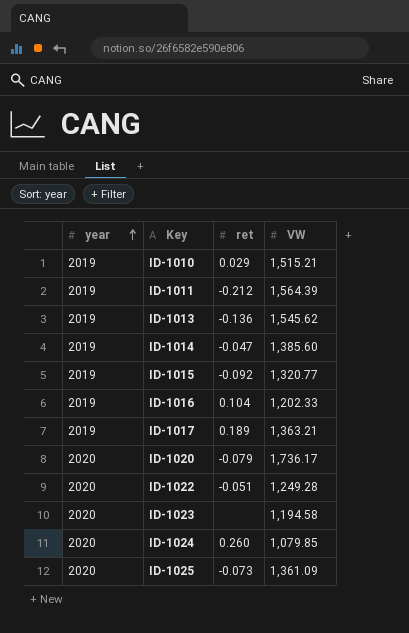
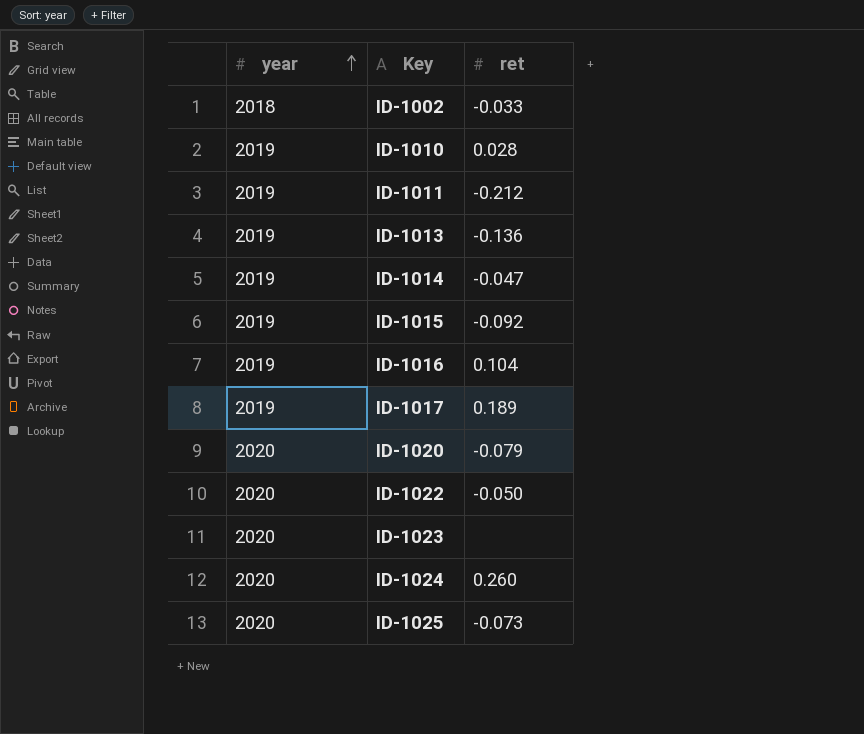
column VW | position: 4 -> none
row ID-1002: none -> 2018 | -0.033
ID-1010 | ret: 0.029 -> 0.028
ID-1022 | ret: -0.051 -> -0.050

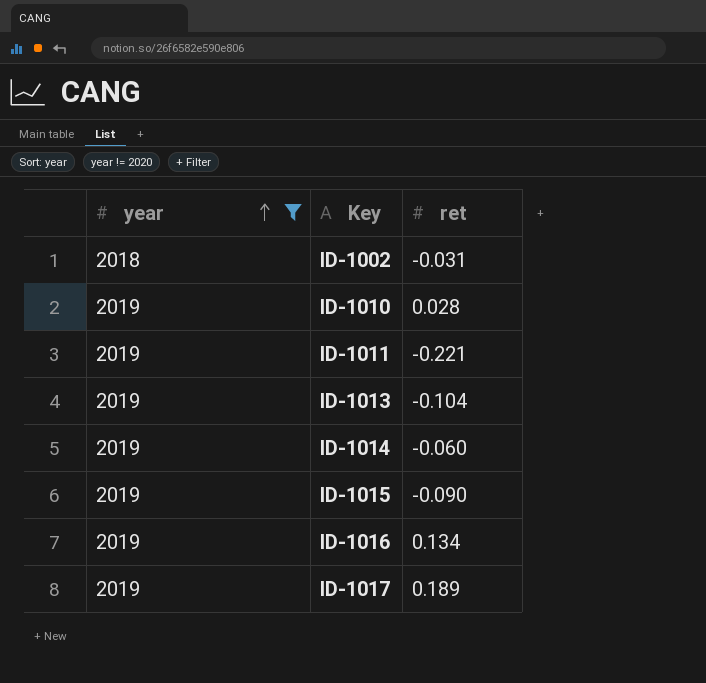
filter: none -> year != 2020
ID-1002 | ret: -0.033 -> -0.031
ID-1011 | ret: -0.212 -> -0.221
ID-1013 | ret: -0.136 -> -0.104
ID-1014 | ret: -0.047 -> -0.060
ID-1015 | ret: -0.092 -> -0.090
ID-1016 | ret: 0.104 -> 0.134

